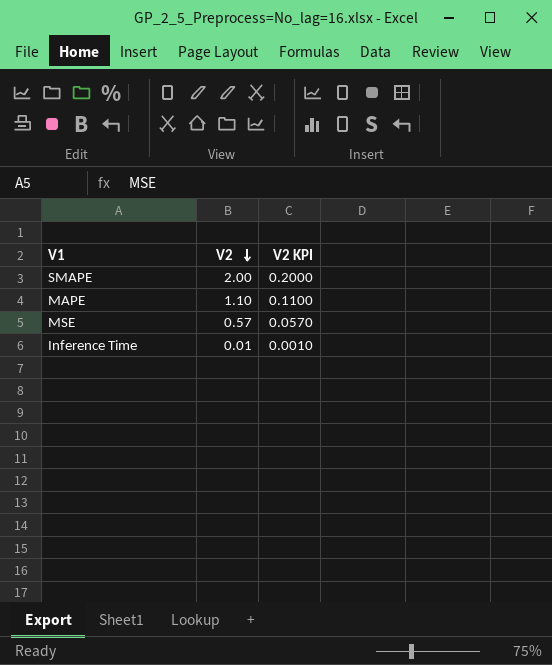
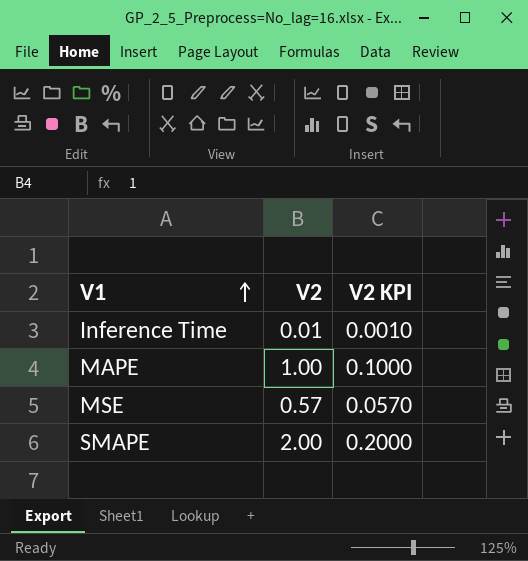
row order: V2 descending -> V1 ascending
MAPE | V2: 1.10 -> 1.00
MAPE | V2 KPI: 0.1100 -> 0.1000

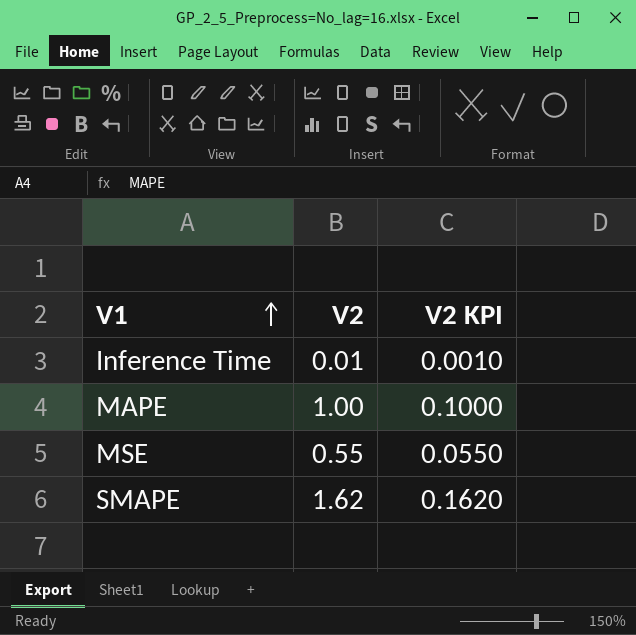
MSE | V2: 0.57 -> 0.55
MSE | V2 KPI: 0.0570 -> 0.0550
SMAPE | V2: 2.00 -> 1.62
SMAPE | V2 KPI: 0.2000 -> 0.1620

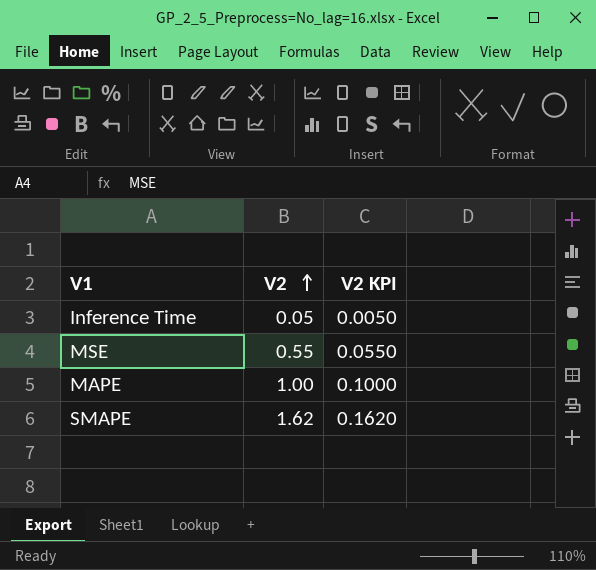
row order: V1 ascending -> V2 ascending
Inference Time | V2: 0.01 -> 0.05
Inference Time | V2 KPI: 0.0010 -> 0.0050

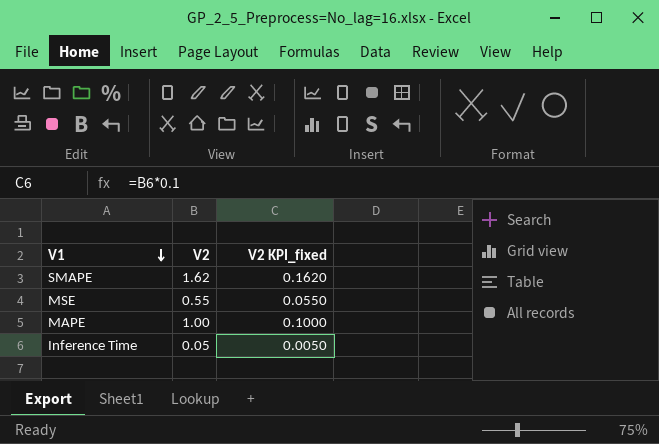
row order: V2 ascending -> V1 descending
column name: V2 KPI -> V2 KPI_fixed

